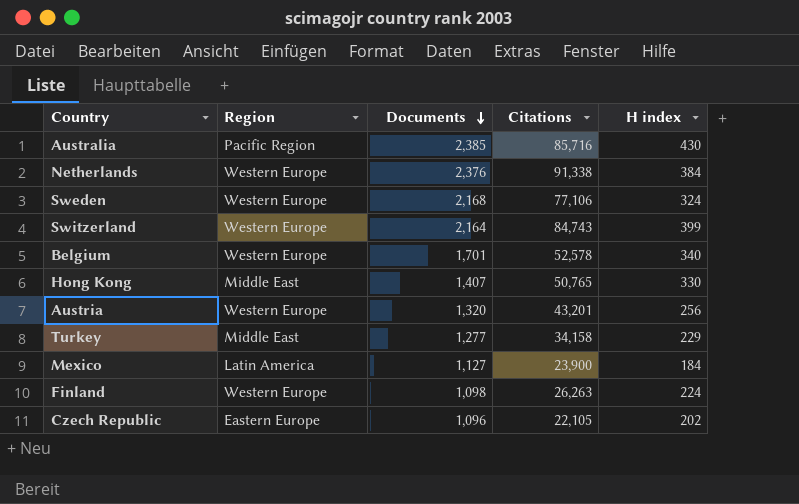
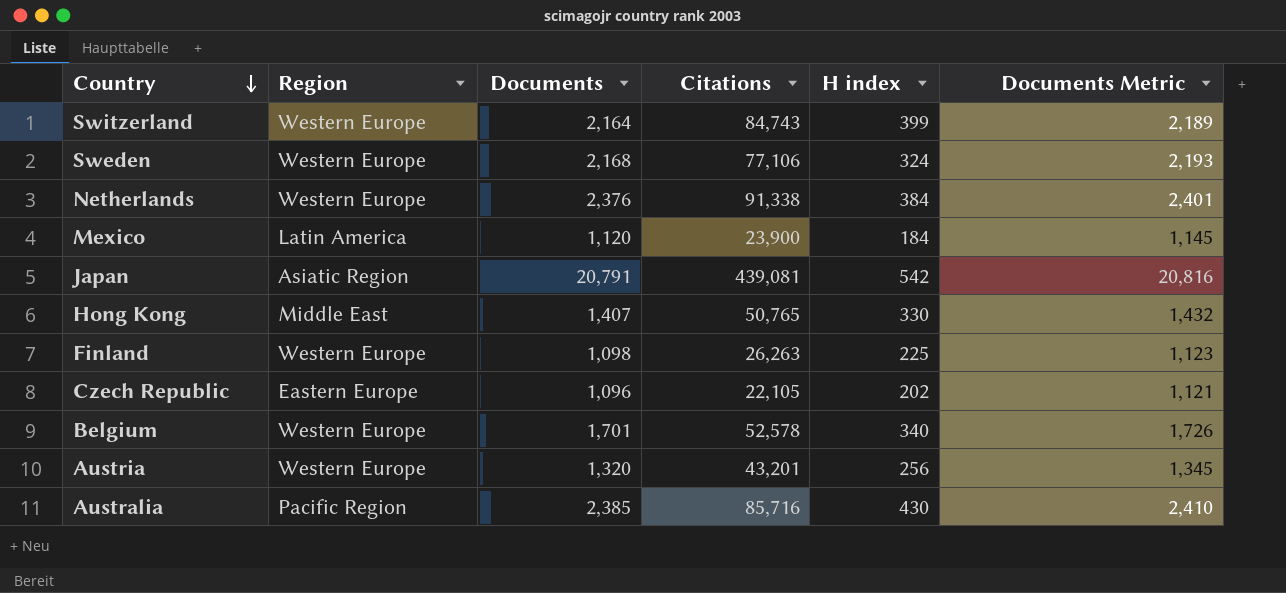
row order: Documents descending -> Country descending
column Documents Metric | formula: none -> [Documents] + 25
row Turkey: Middle East | 1,277 | 34,158 | 229 -> none
Mexico | Documents: 1,127 -> 1,120
row Japan: none -> Asiatic Region | 20,791 | 439,081 | 542 | 20,816
Finland | H index: 224 -> 225

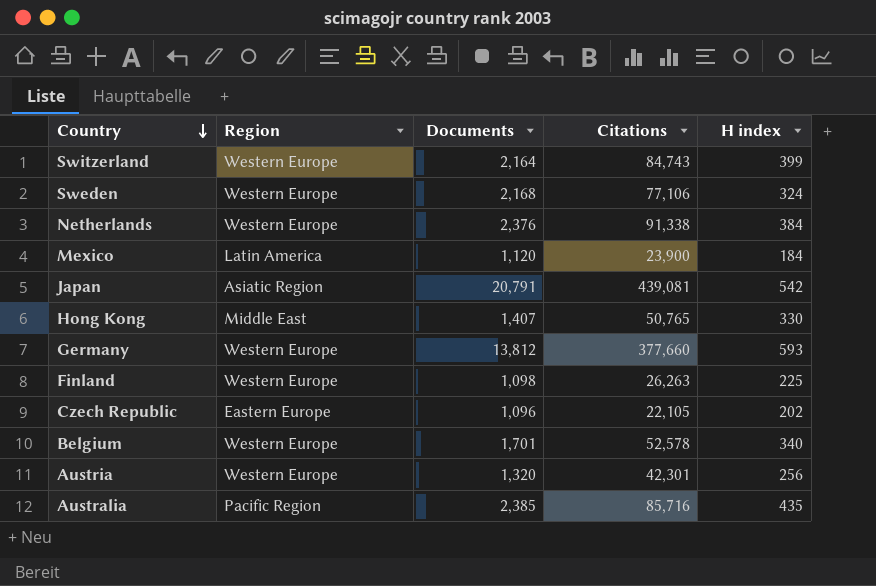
column Documents Metric | formula: [Documents] + 25 -> none
row Germany: none -> Western Europe | 13,812 | 377,660 | 593
Austria | Citations: 43,201 -> 42,301
Australia | H index: 430 -> 435

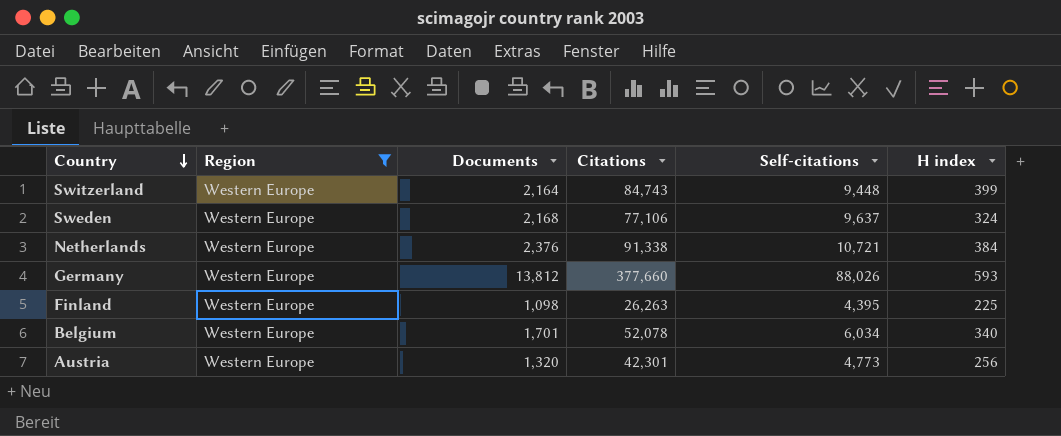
filter: none -> Region = Western Europe
column Self-citations | position: none -> 5
Belgium | Citations: 52,578 -> 52,078

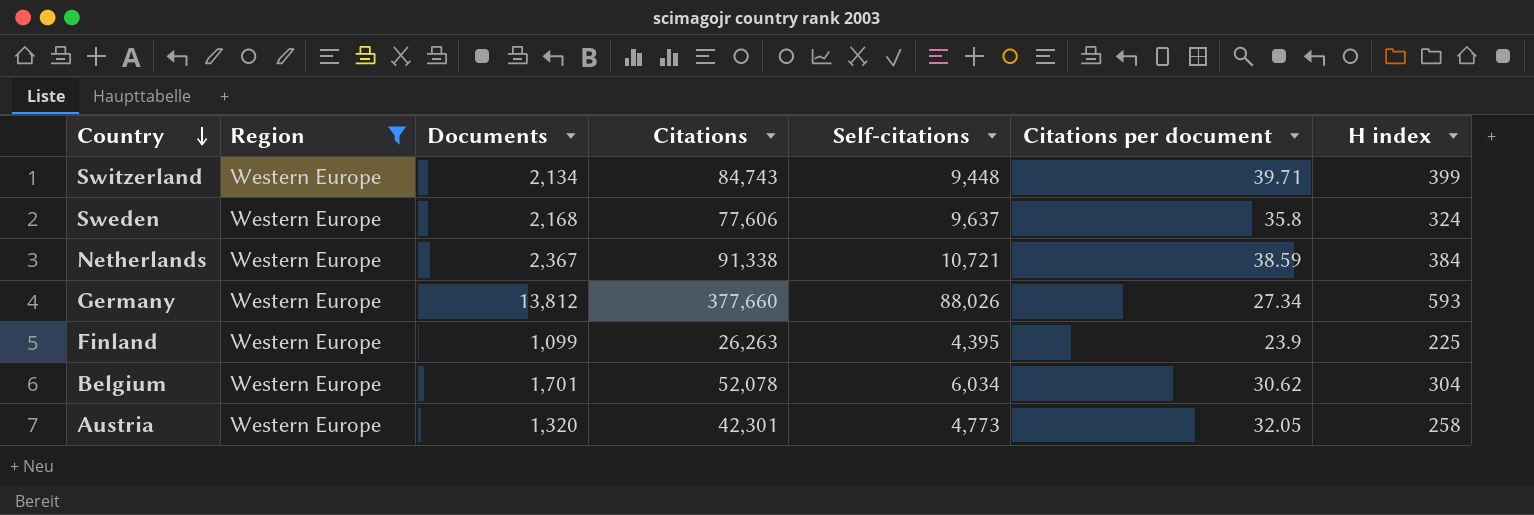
column Citations per document | formula: none -> [Citations] / [Documents]
Switzerland | Documents: 2,164 -> 2,134
Sweden | Citations: 77,106 -> 77,606
Netherlands | Documents: 2,376 -> 2,367
Finland | Documents: 1,098 -> 1,099
Belgium | H index: 340 -> 304
Austria | H index: 256 -> 258

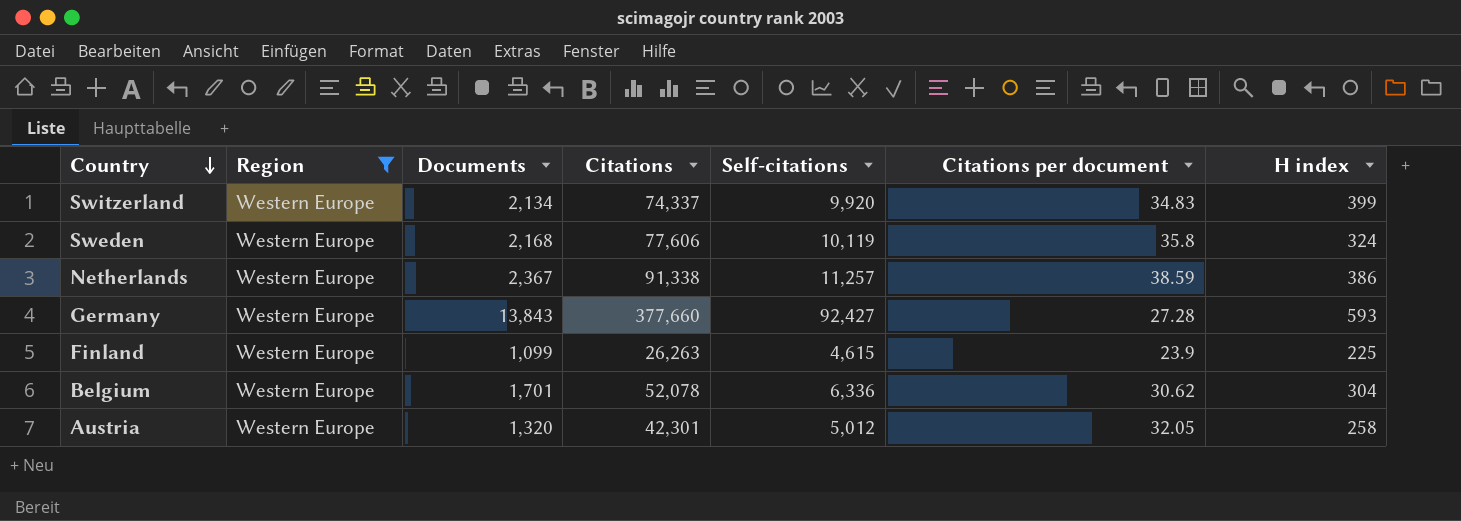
Switzerland | Citations: 84,743 -> 74,337
Switzerland | Self-citations: 9,448 -> 9,920
Switzerland | Citations per document: 39.71 -> 34.83
Sweden | Self-citations: 9,637 -> 10,119
Netherlands | Self-citations: 10,721 -> 11,257
Netherlands | H index: 384 -> 386
Germany | Documents: 13,812 -> 13,843
Germany | Self-citations: 88,026 -> 92,427
Germany | Citations per document: 27.34 -> 27.28
Finland | Self-citations: 4,395 -> 4,615
Belgium | Self-citations: 6,034 -> 6,336
Austria | Self-citations: 4,773 -> 5,012

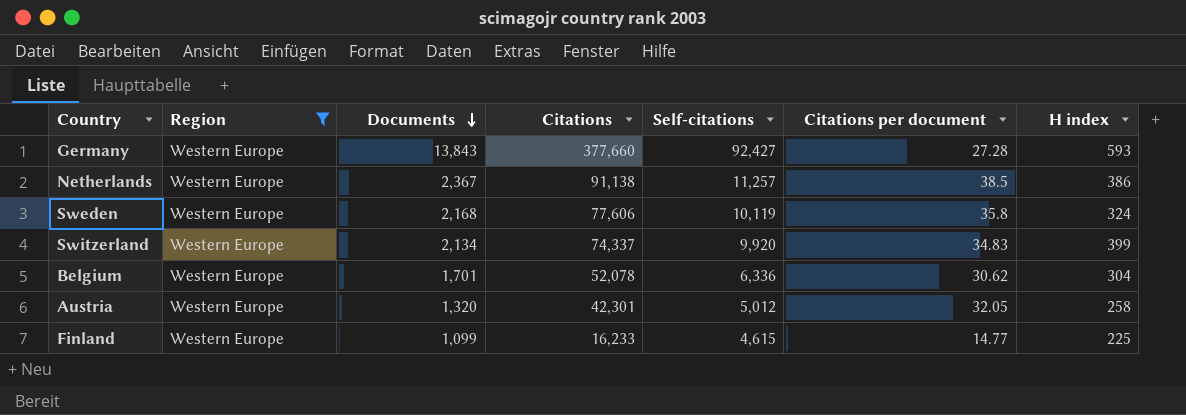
row order: Country descending -> Documents descending
Netherlands | Citations: 91,338 -> 91,138
Netherlands | Citations per document: 38.59 -> 38.5
Finland | Citations: 26,263 -> 16,233
Finland | Citations per document: 23.9 -> 14.77

